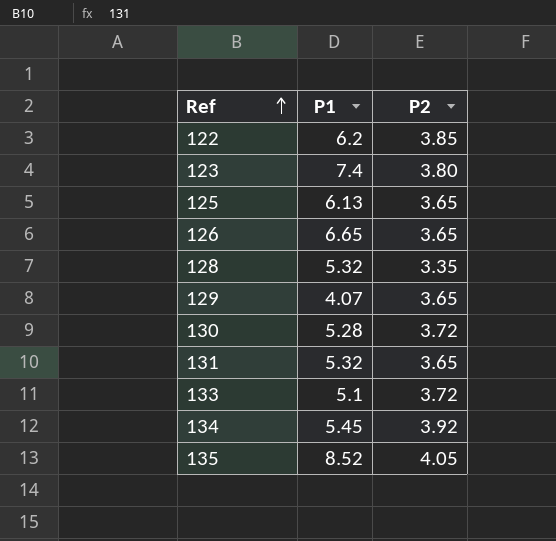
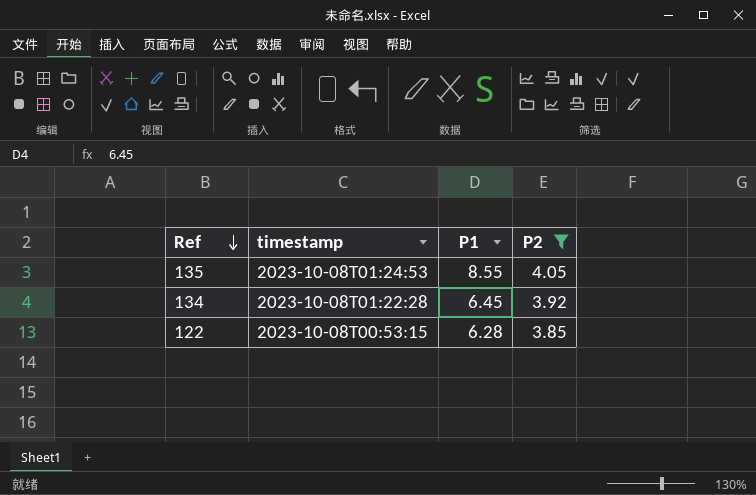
filter: none -> P2 >= 3.85
row order: Ref ascending -> Ref descending
column timestamp | position: none -> 2
135 | P1: 8.52 -> 8.55
134 | P1: 5.45 -> 6.45
122 | P1: 6.2 -> 6.28

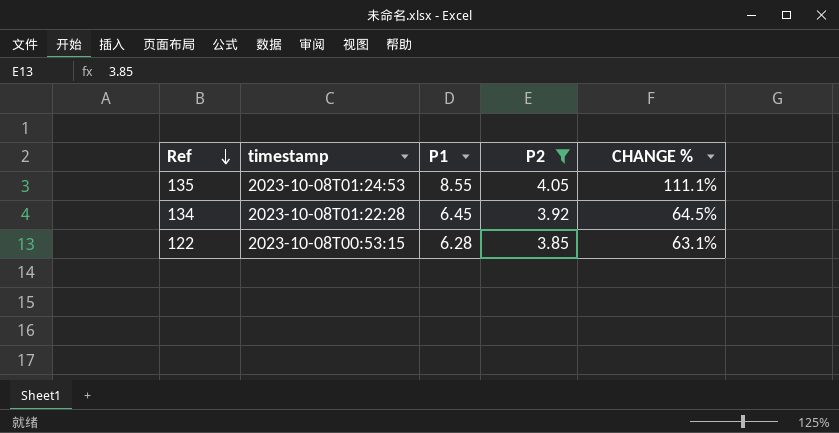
column CHANGE % | formula: none -> ([P1] - [P2]) / [P2]

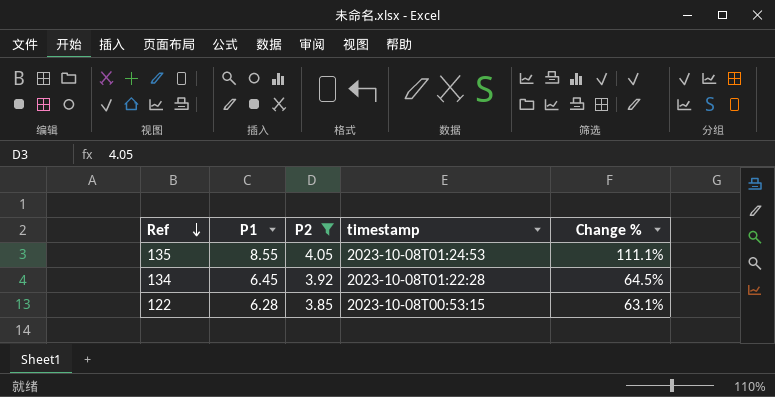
column timestamp | position: 2 -> 4
column name: CHANGE % -> Change %

